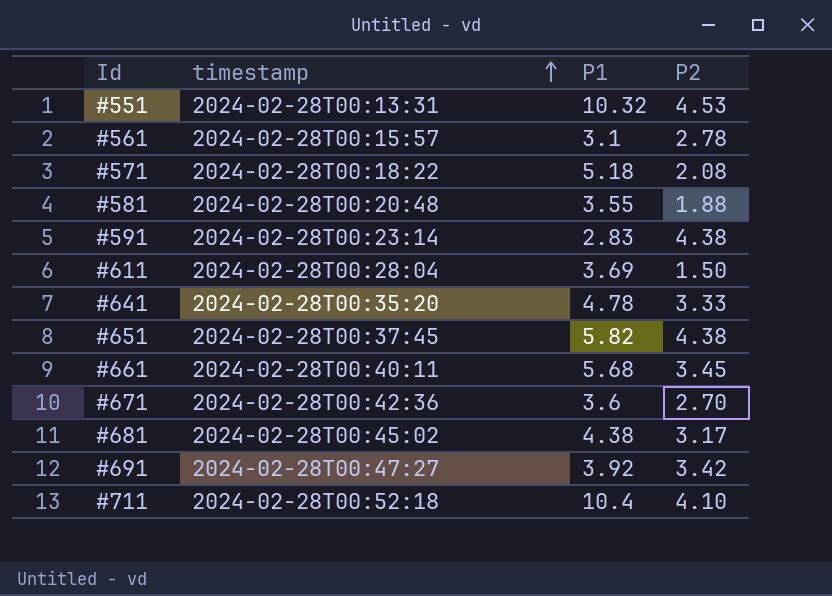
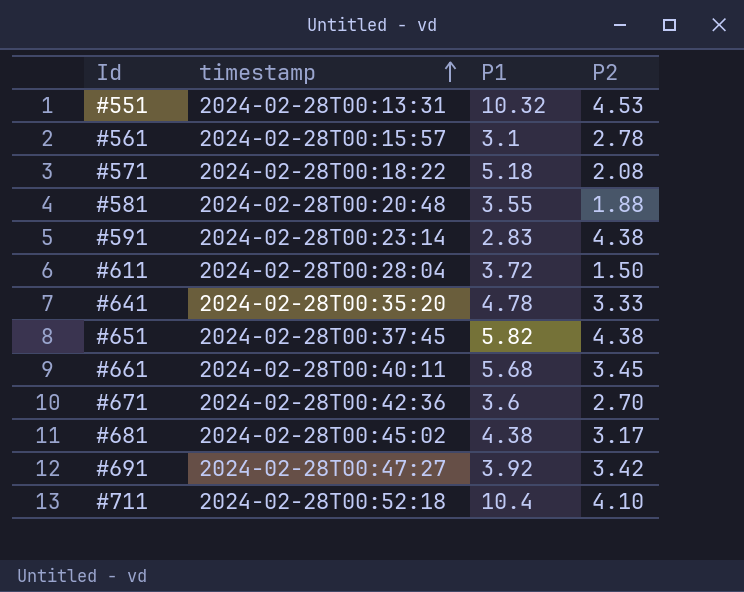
#611 | P1: 3.69 -> 3.72

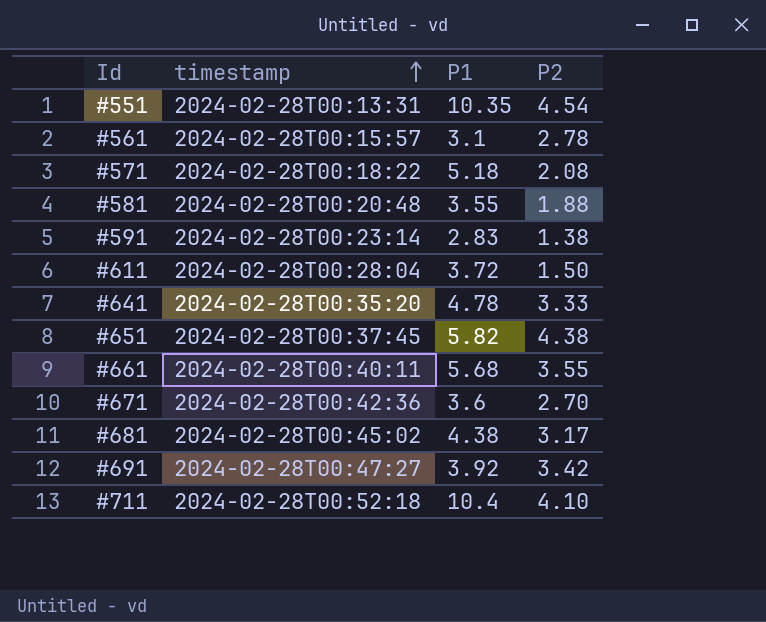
#551 | P1: 10.32 -> 10.35
#551 | P2: 4.53 -> 4.54
#591 | P2: 4.38 -> 1.38
#661 | P2: 3.45 -> 3.55

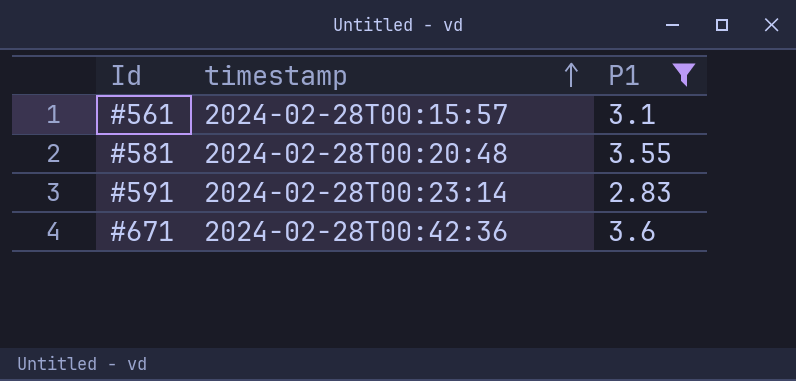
filter: none -> P1 <= 3.6
column P2 | position: 4 -> none

